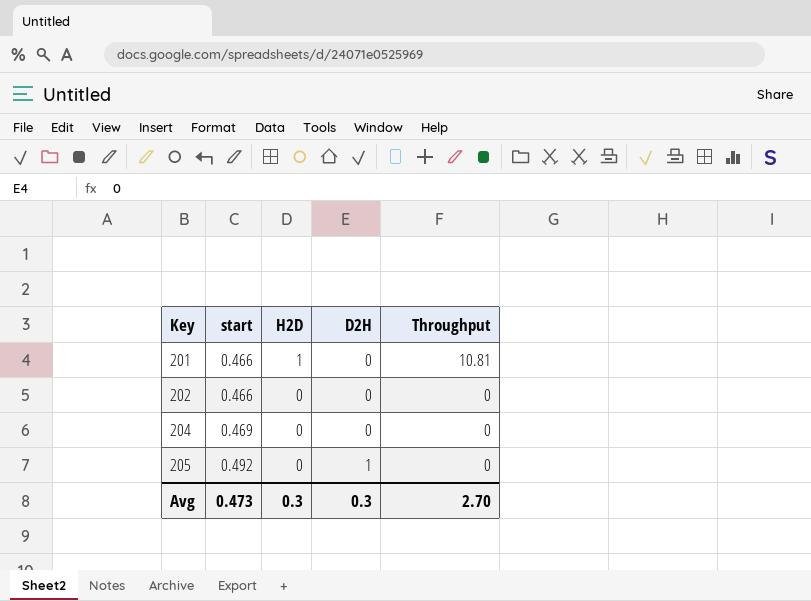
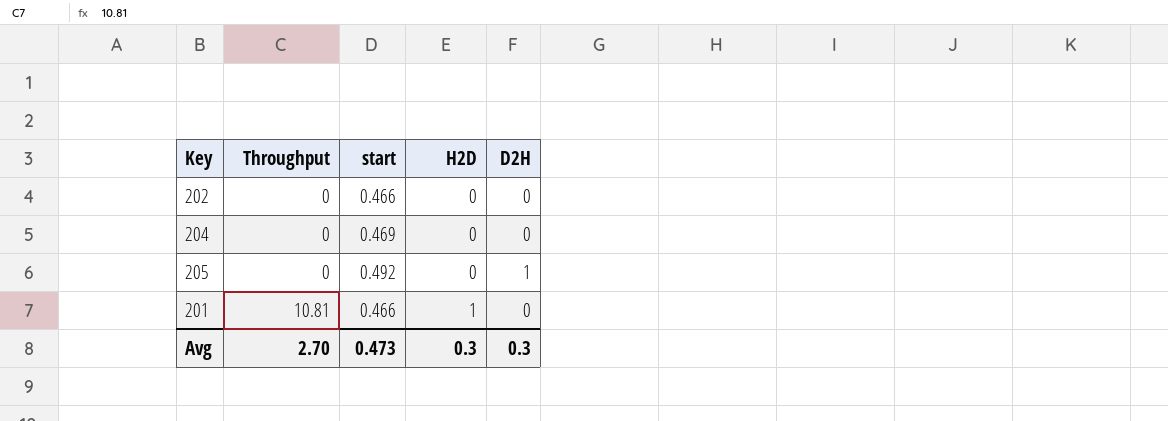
row order: Key ascending -> Throughput ascending
column Throughput | position: 5 -> 2

